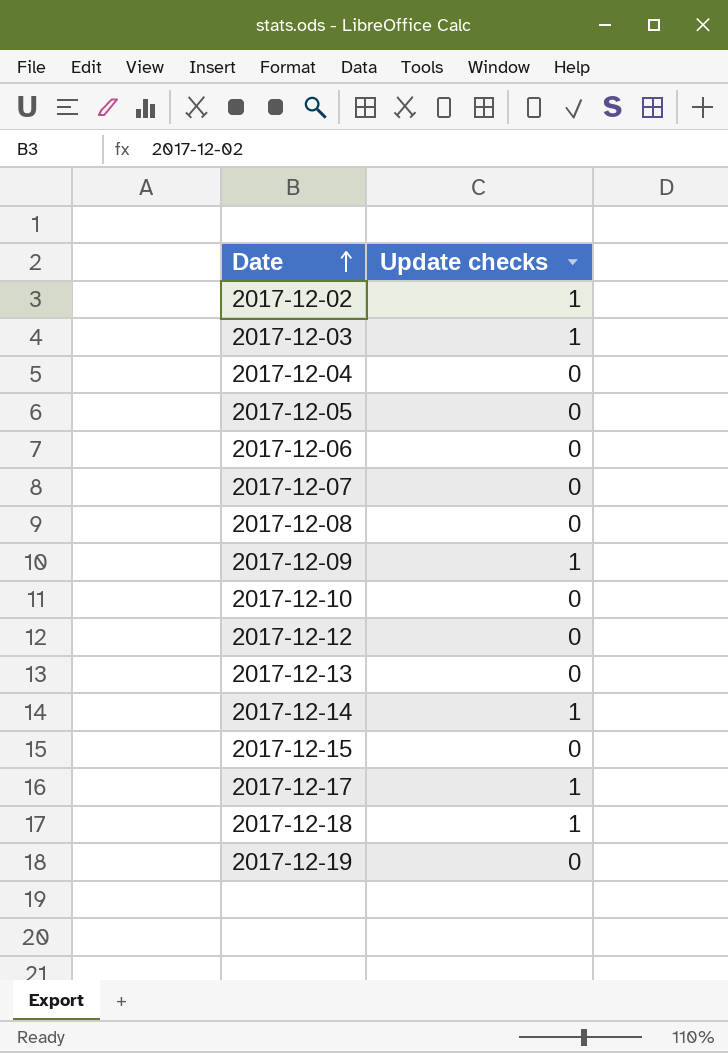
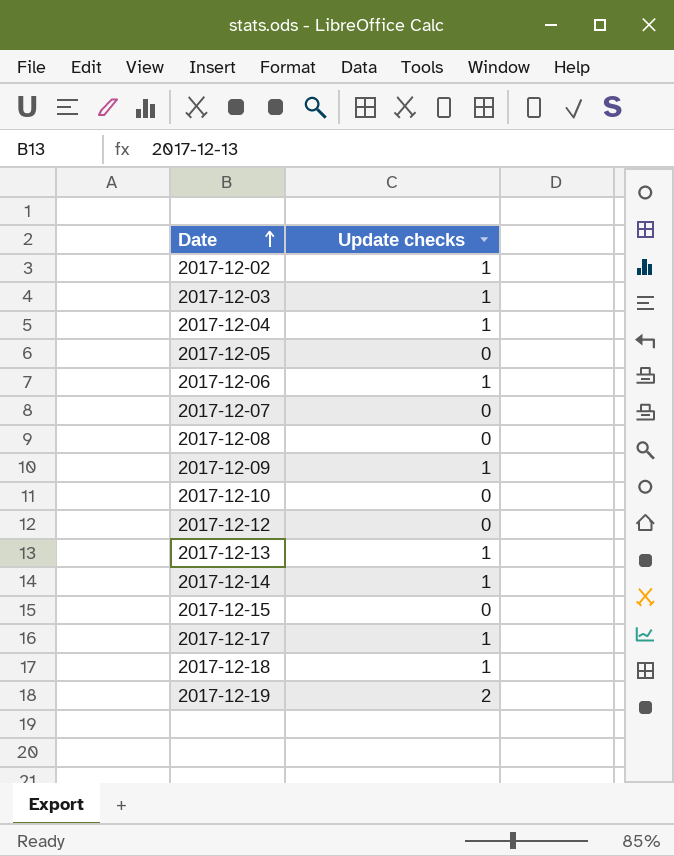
2017-12-04 | Update checks: 0 -> 1
2017-12-06 | Update checks: 0 -> 1
2017-12-13 | Update checks: 0 -> 1
2017-12-19 | Update checks: 0 -> 2

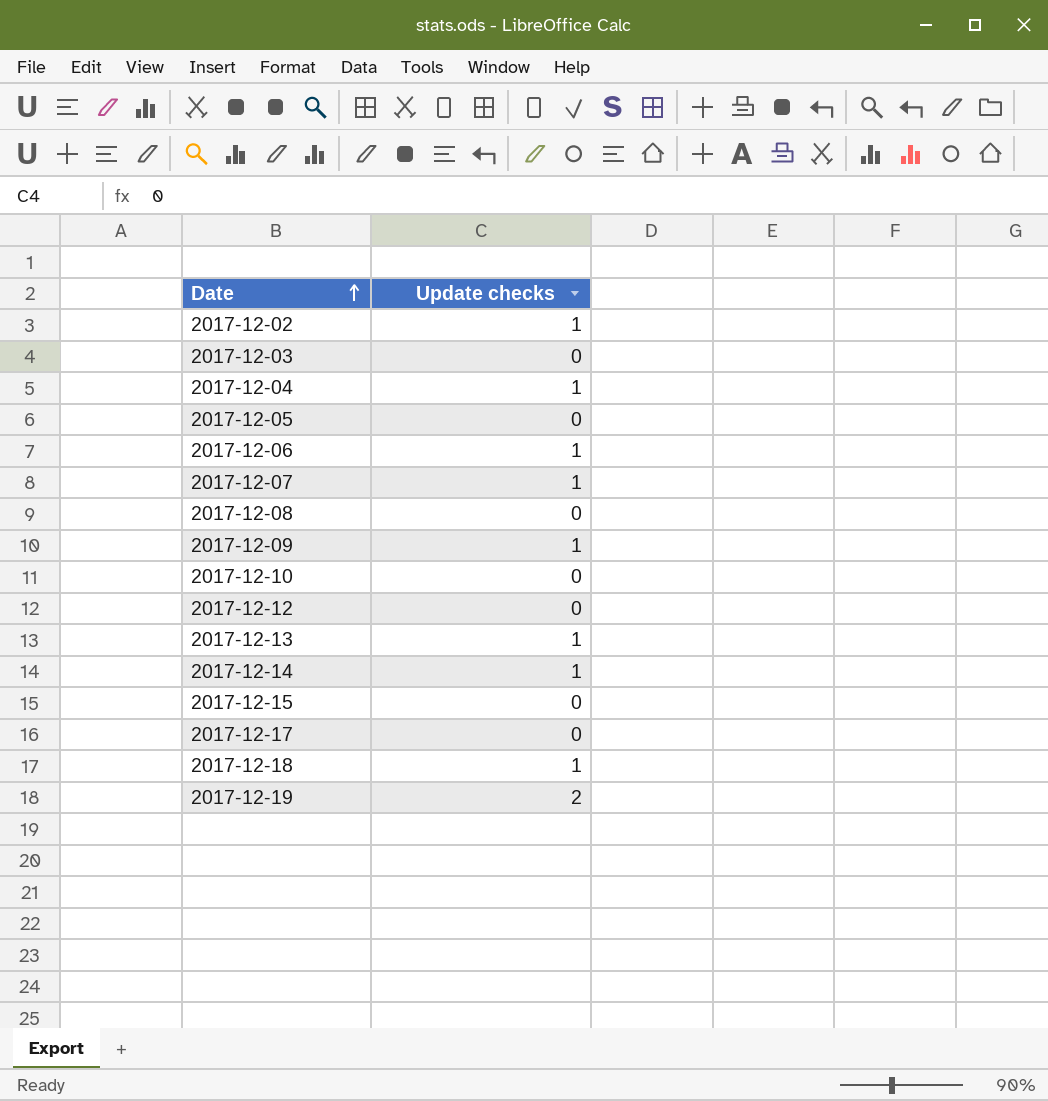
2017-12-03 | Update checks: 1 -> 0
2017-12-07 | Update checks: 0 -> 1
2017-12-17 | Update checks: 1 -> 0

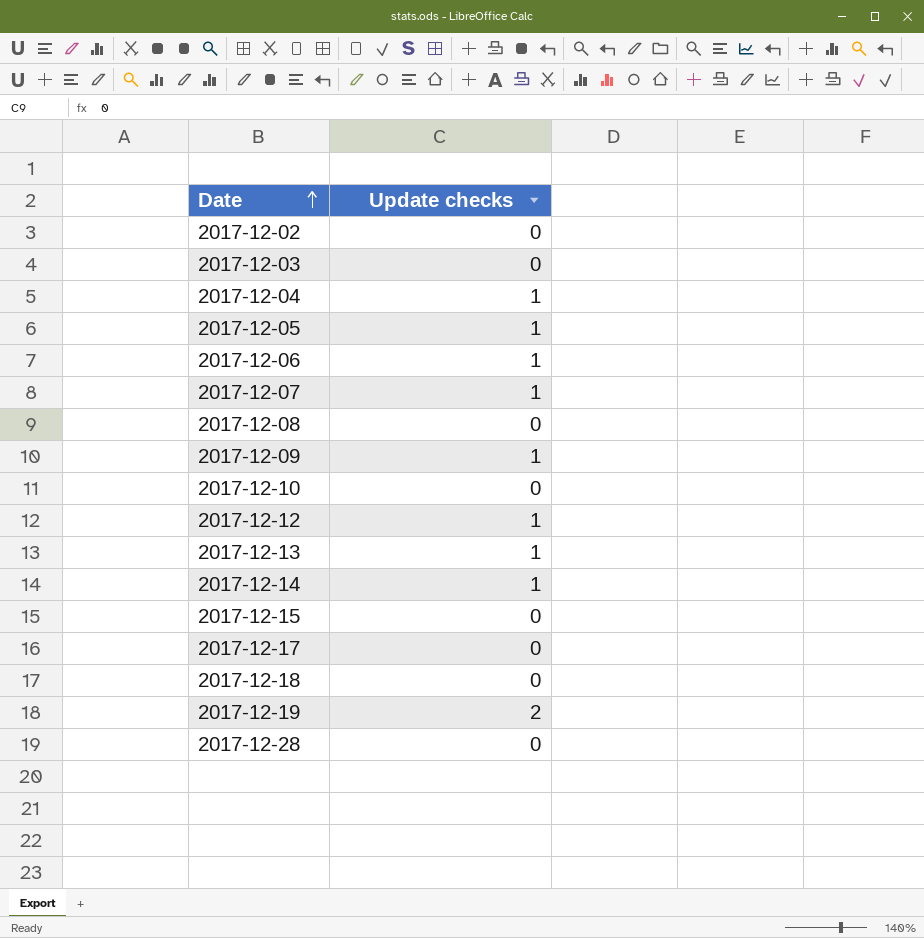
2017-12-02 | Update checks: 1 -> 0
2017-12-05 | Update checks: 0 -> 1
2017-12-12 | Update checks: 0 -> 1
2017-12-18 | Update checks: 1 -> 0
row 2017-12-28: none -> 0

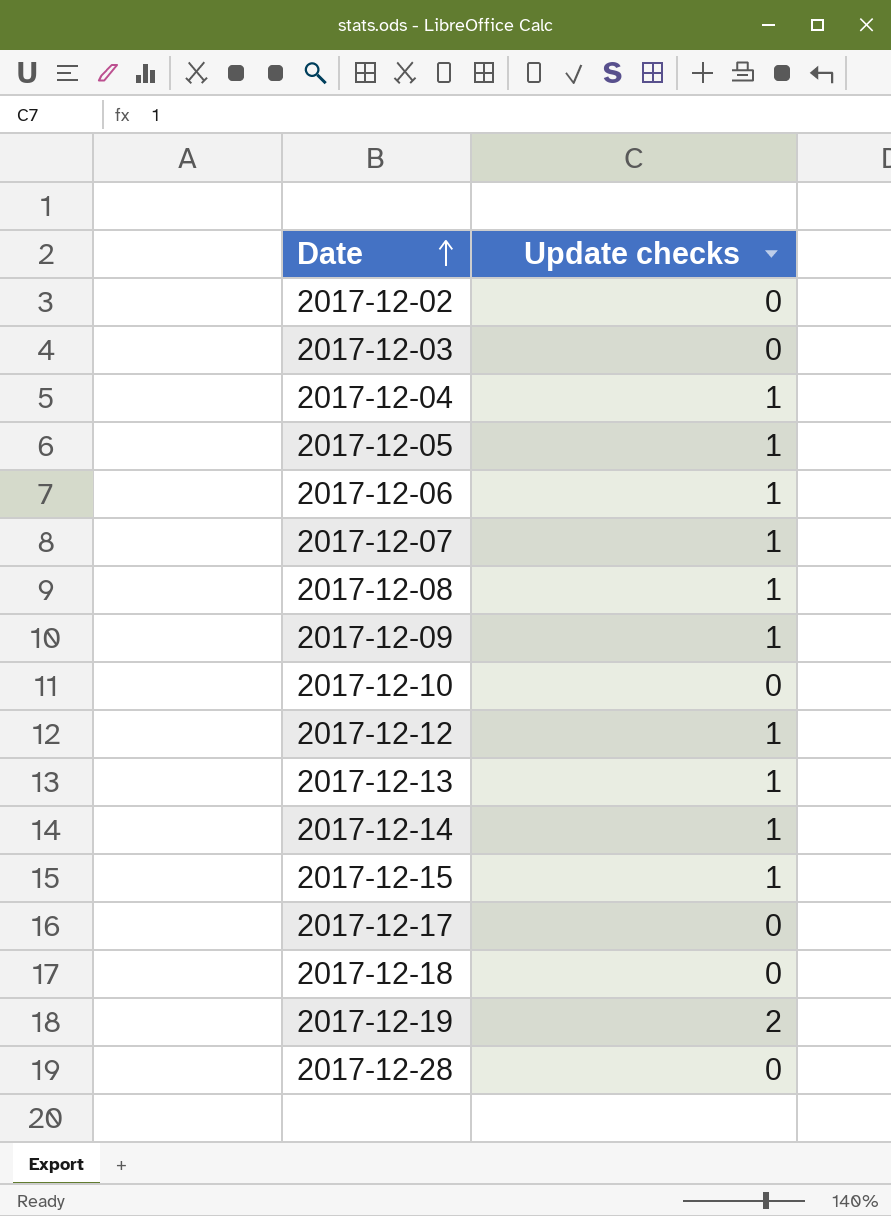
2017-12-08 | Update checks: 0 -> 1
2017-12-15 | Update checks: 0 -> 1

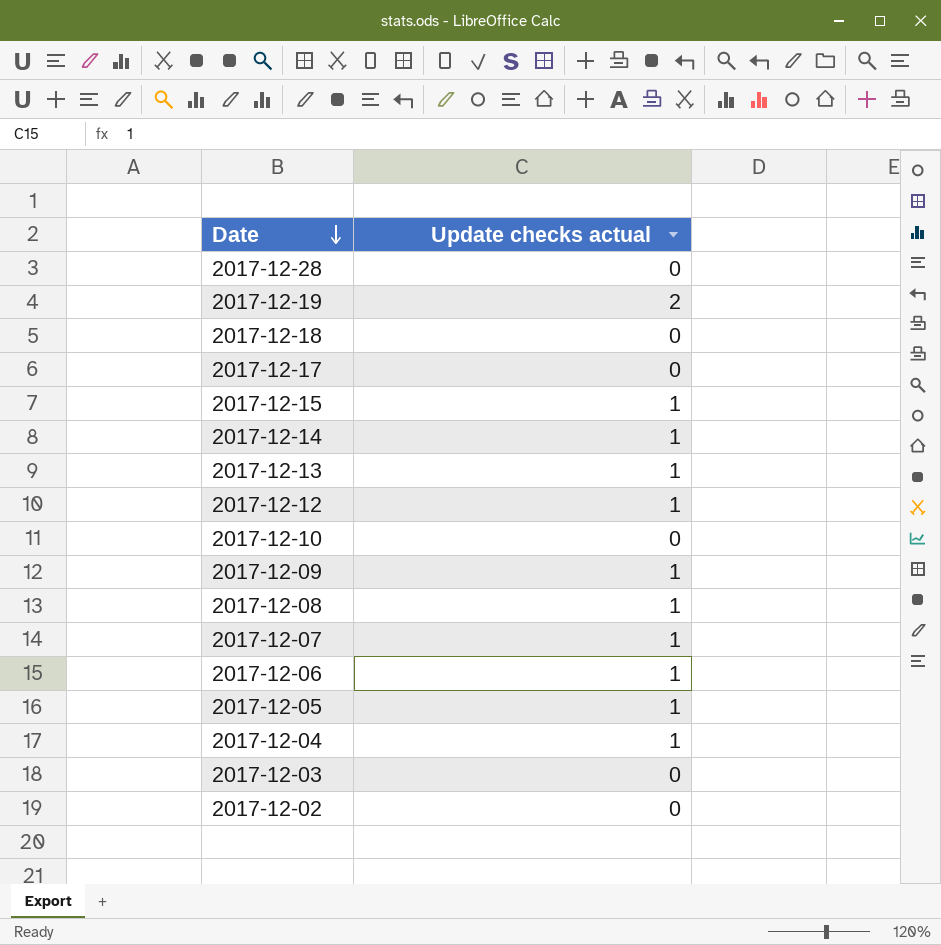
row order: Date ascending -> Date descending
column name: Update checks -> Update checks actual

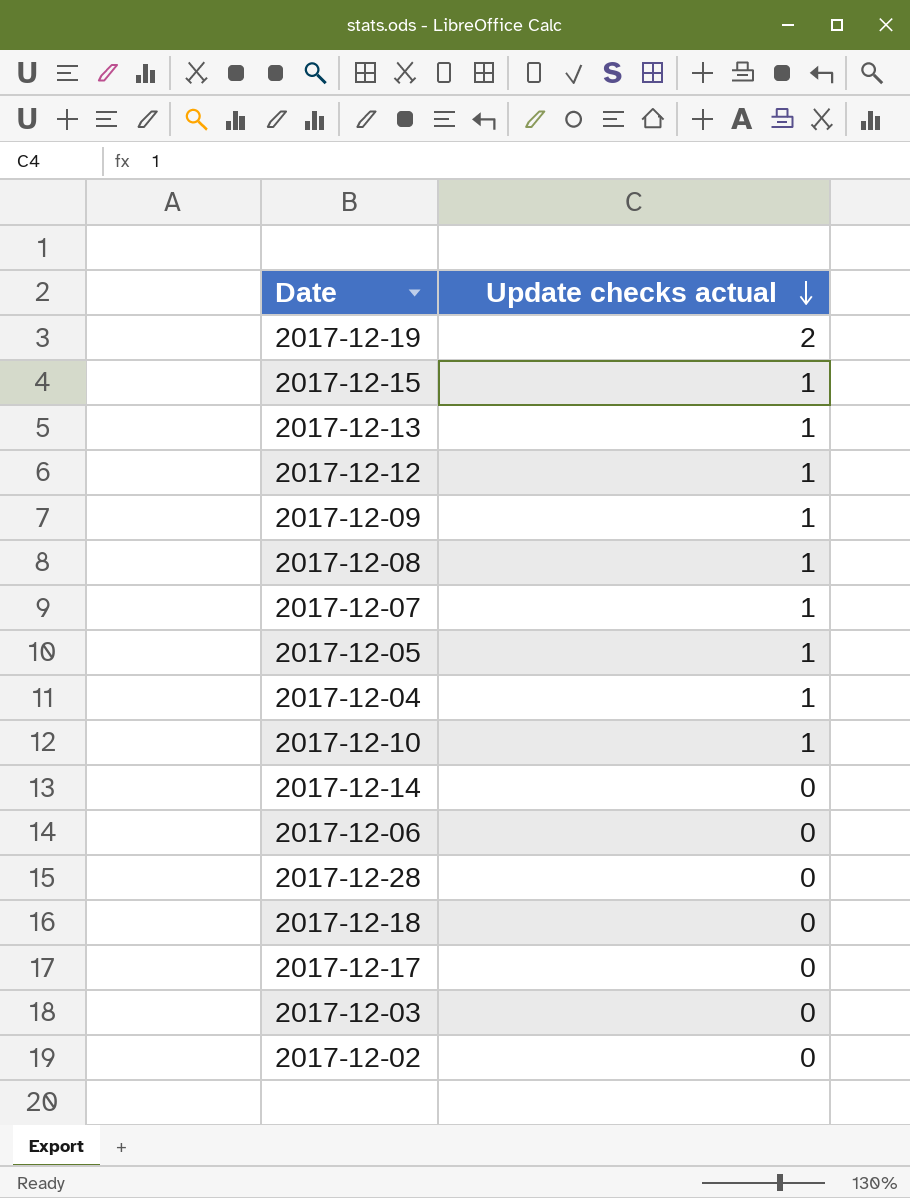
row order: Date descending -> Update checks actual descending
2017-12-10 | Update checks actual: 0 -> 1
2017-12-14 | Update checks actual: 1 -> 0
2017-12-06 | Update checks actual: 1 -> 0

